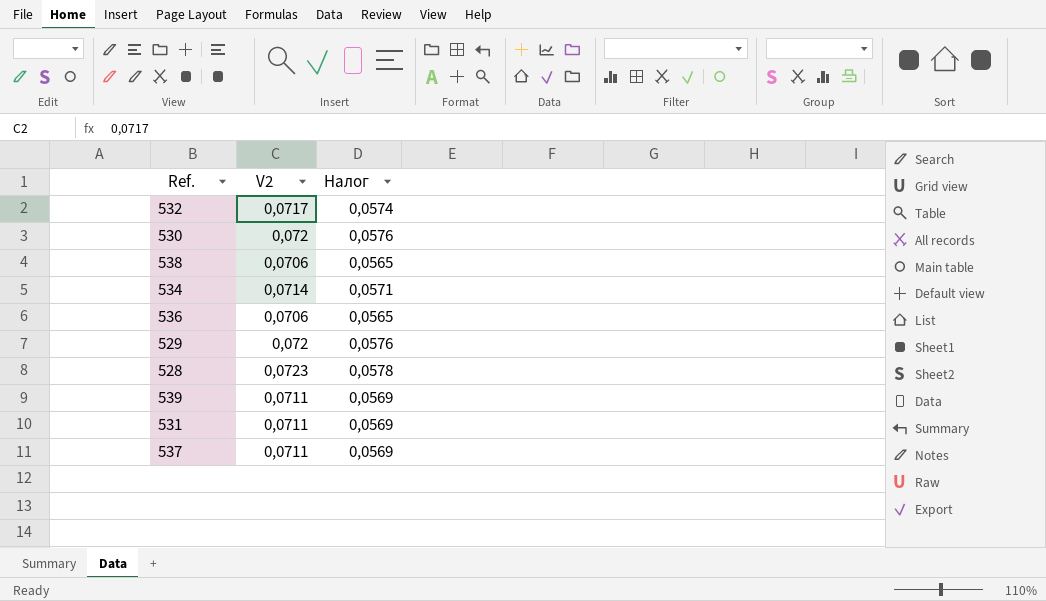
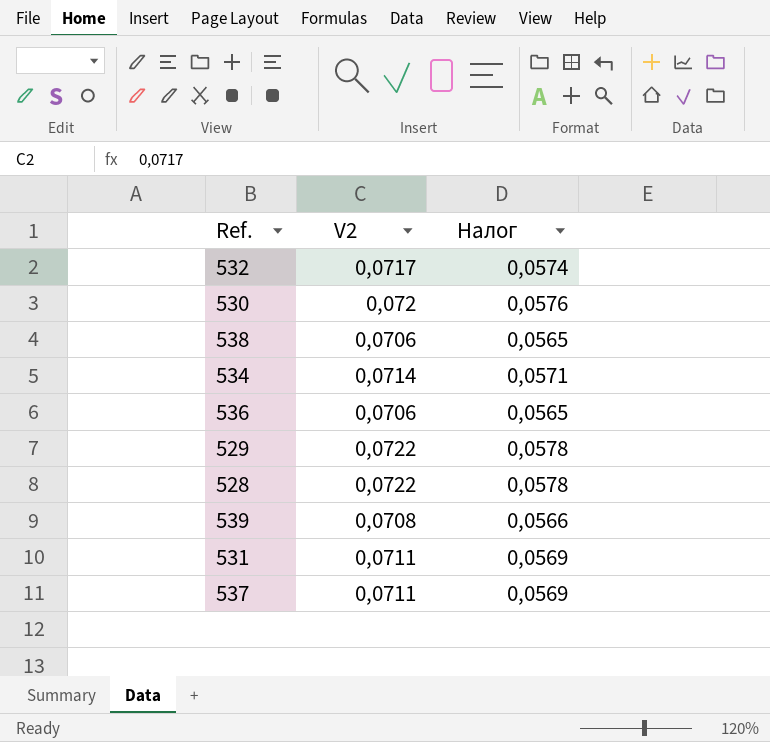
529 | V2: 0,072 -> 0,0722
529 | Налог: 0,0576 -> 0,0578
528 | V2: 0,0723 -> 0,0722
539 | V2: 0,0711 -> 0,0708
539 | Налог: 0,0569 -> 0,0566

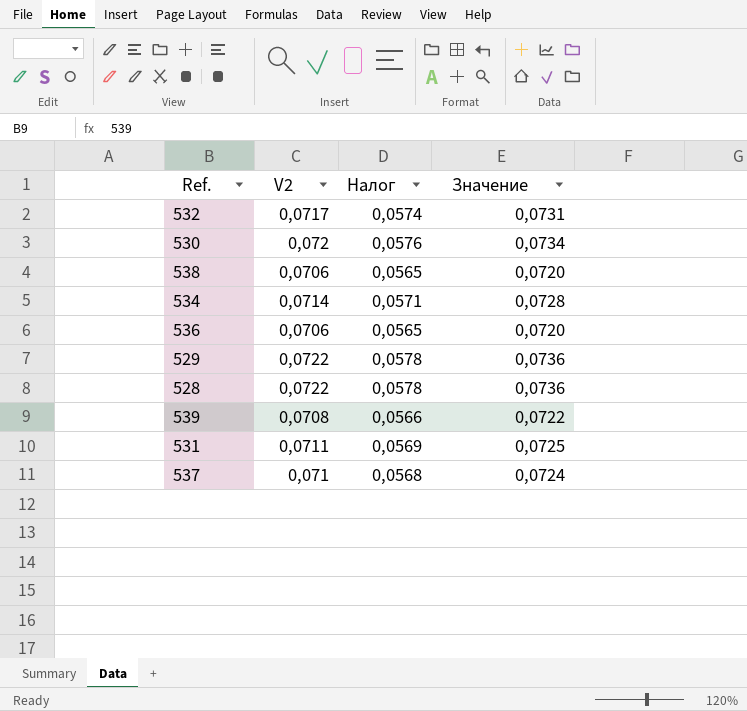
column Значение | formula: none -> [V2] * 1,02
537 | V2: 0,0711 -> 0,071
537 | Налог: 0,0569 -> 0,0568

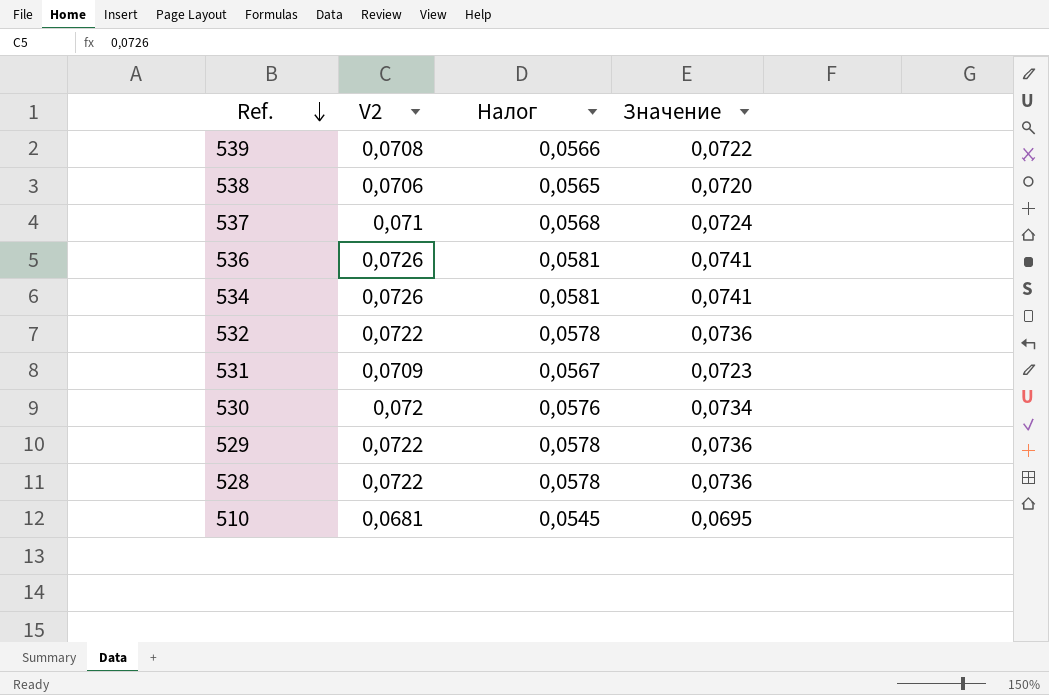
row order: none -> Ref. descending
536 | V2: 0,0706 -> 0,0726
536 | Налог: 0,0565 -> 0,0581
536 | Значение: 0,0720 -> 0,0741
534 | V2: 0,0714 -> 0,0726
534 | Налог: 0,0571 -> 0,0581
534 | Значение: 0,0728 -> 0,0741
532 | V2: 0,0717 -> 0,0722
532 | Налог: 0,0574 -> 0,0578
532 | Значение: 0,0731 -> 0,0736
531 | V2: 0,0711 -> 0,0709
531 | Налог: 0,0569 -> 0,0567
531 | Значение: 0,0725 -> 0,0723
row 510: none -> 0,0681 | 0,0545 | 0,0695

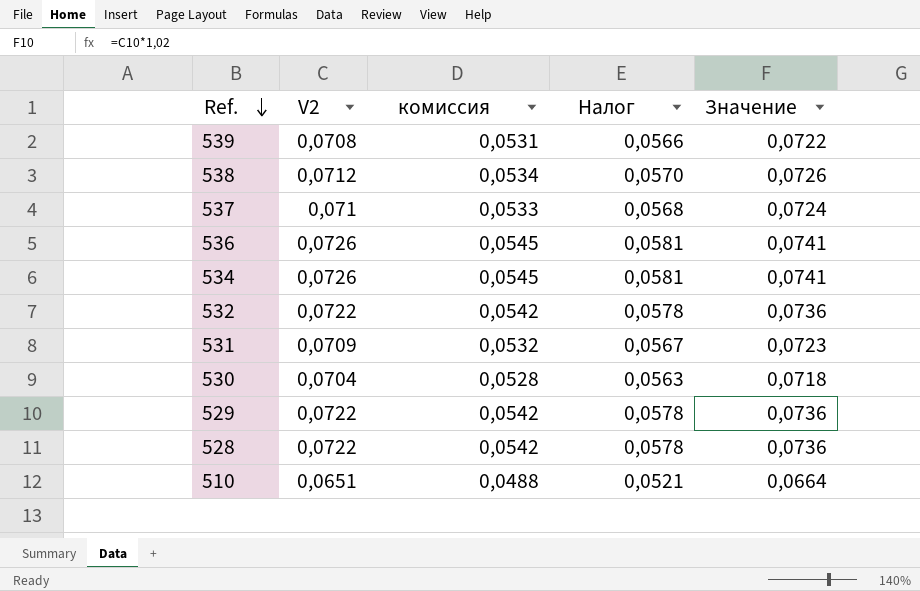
column комиссия | formula: none -> [V2] * 0,75
538 | V2: 0,0706 -> 0,0712
538 | Налог: 0,0565 -> 0,0570
538 | Значение: 0,0720 -> 0,0726
530 | V2: 0,072 -> 0,0704
530 | Налог: 0,0576 -> 0,0563
530 | Значение: 0,0734 -> 0,0718
510 | V2: 0,0681 -> 0,0651
510 | Налог: 0,0545 -> 0,0521
510 | Значение: 0,0695 -> 0,0664

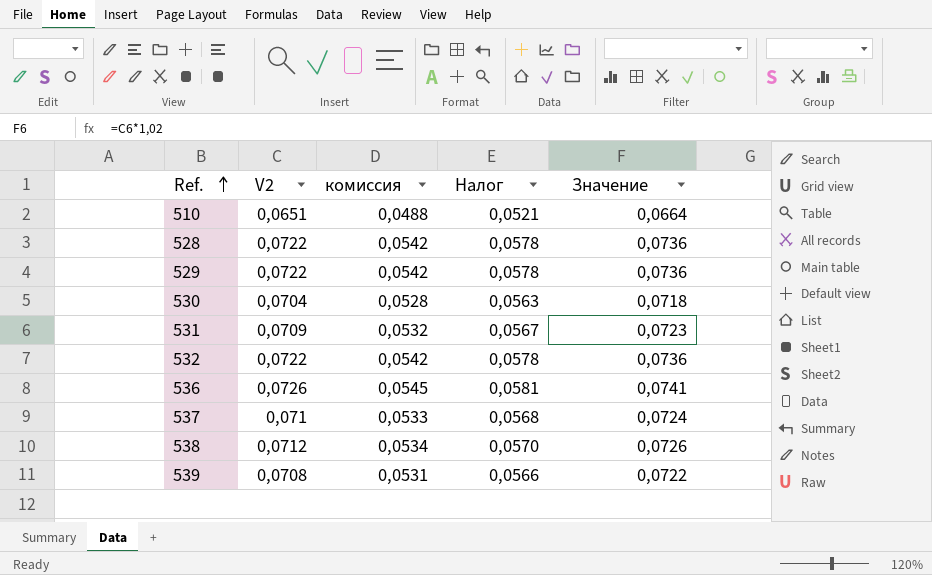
row order: Ref. descending -> Ref. ascending
row 534: 0,0726 | 0,0545 | 0,0581 | 0,0741 -> none

